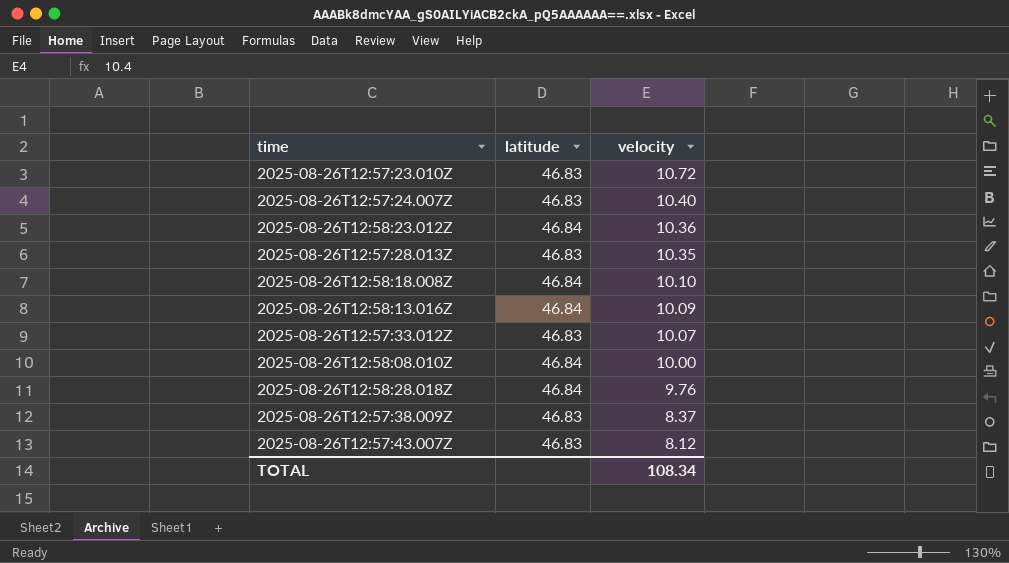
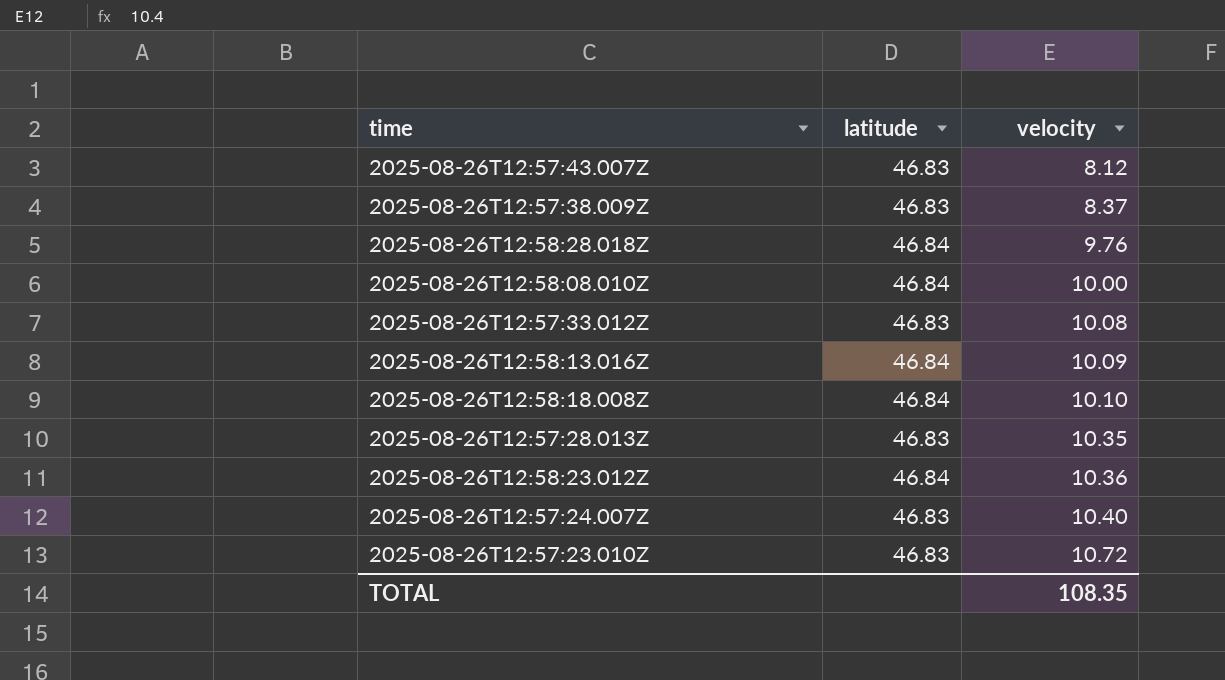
row order: velocity descending -> velocity ascending
2025-08-26T12:57:33.012Z | velocity: 10.07 -> 10.08
TOTAL | velocity: 108.34 -> 108.35

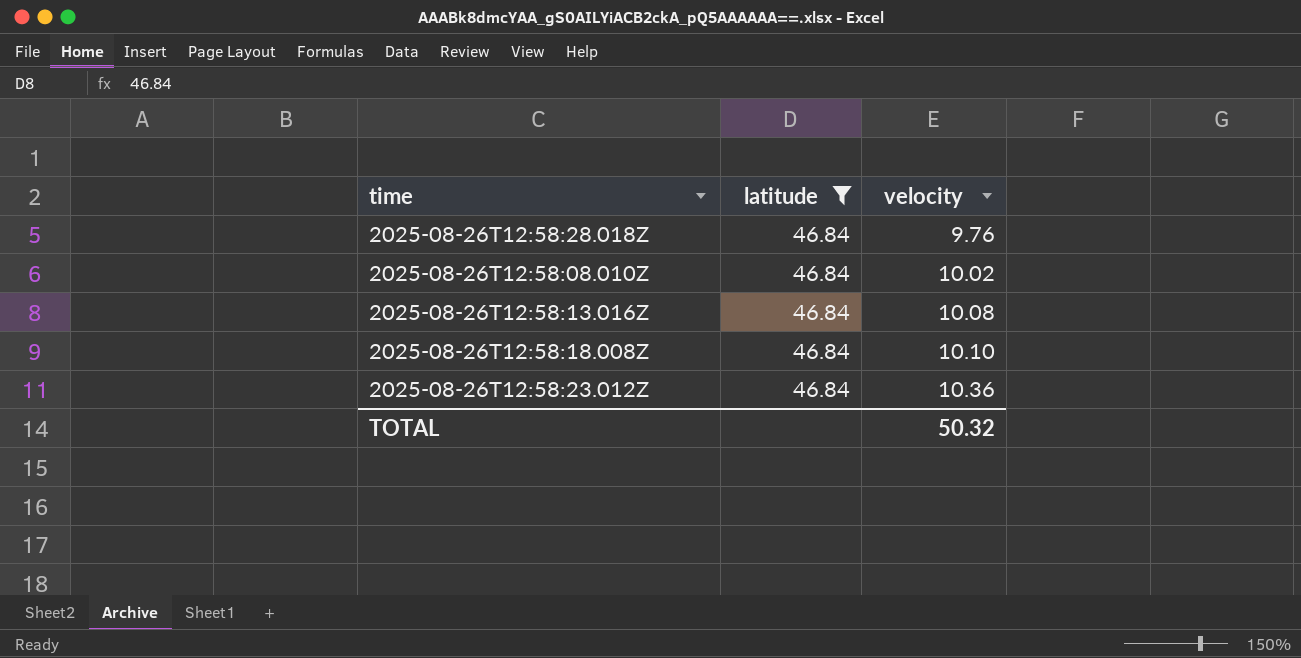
filter: none -> latitude = 46.84
2025-08-26T12:58:08.010Z | velocity: 10.00 -> 10.02
2025-08-26T12:58:13.016Z | velocity: 10.09 -> 10.08
TOTAL | velocity: 108.35 -> 50.32

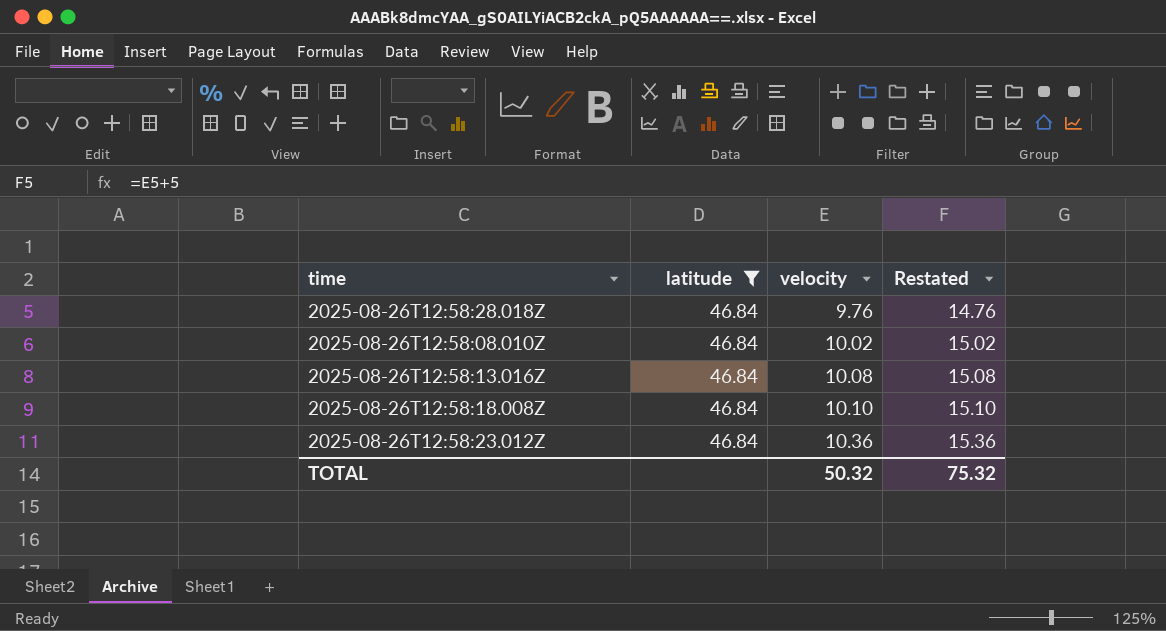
column Restated | formula: none -> [velocity] + 5

